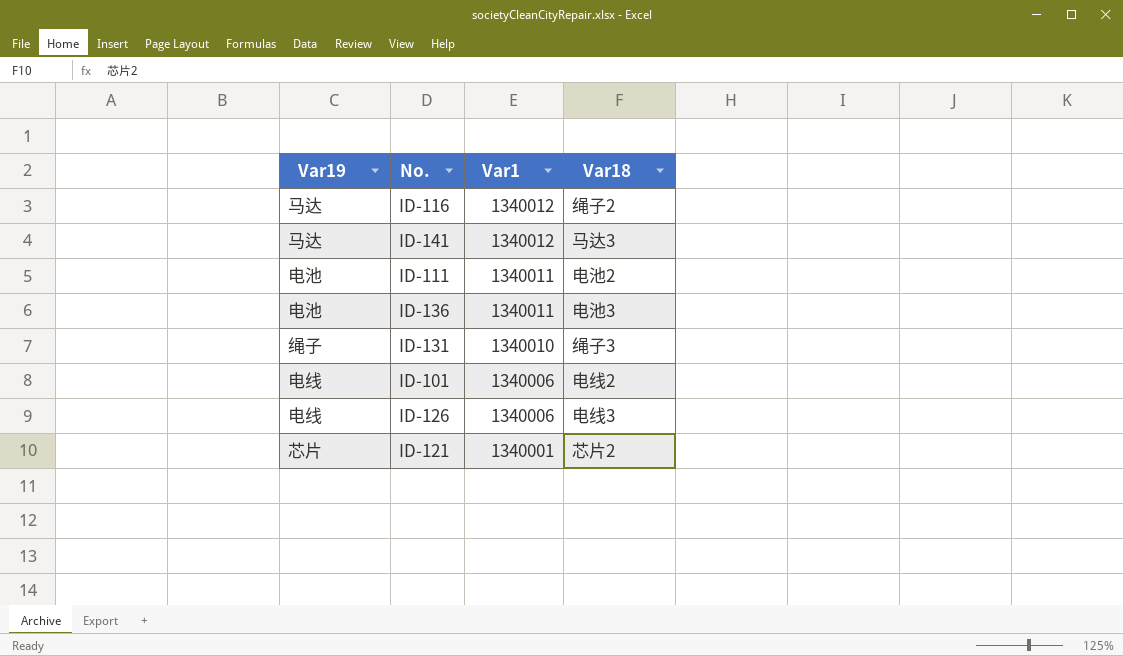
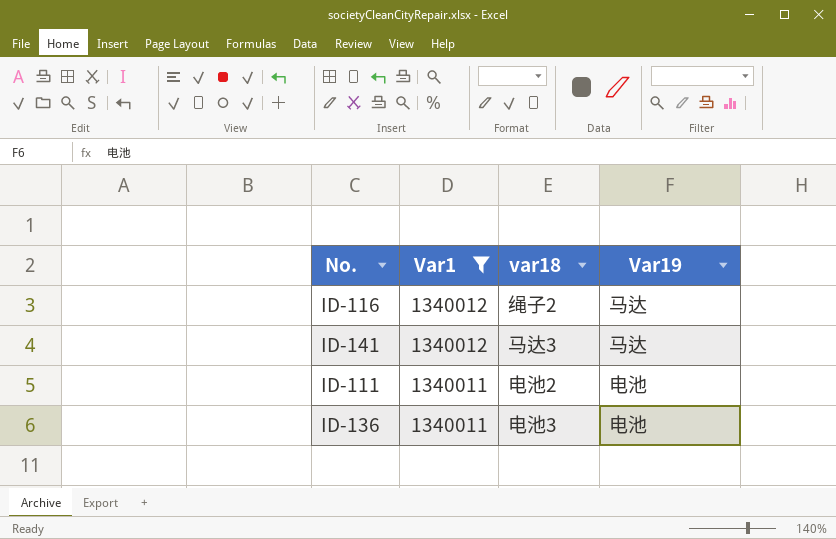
filter: none -> Var1 >= 1340011
column name: Var18 -> var18
column Var19 | position: 1 -> 4

